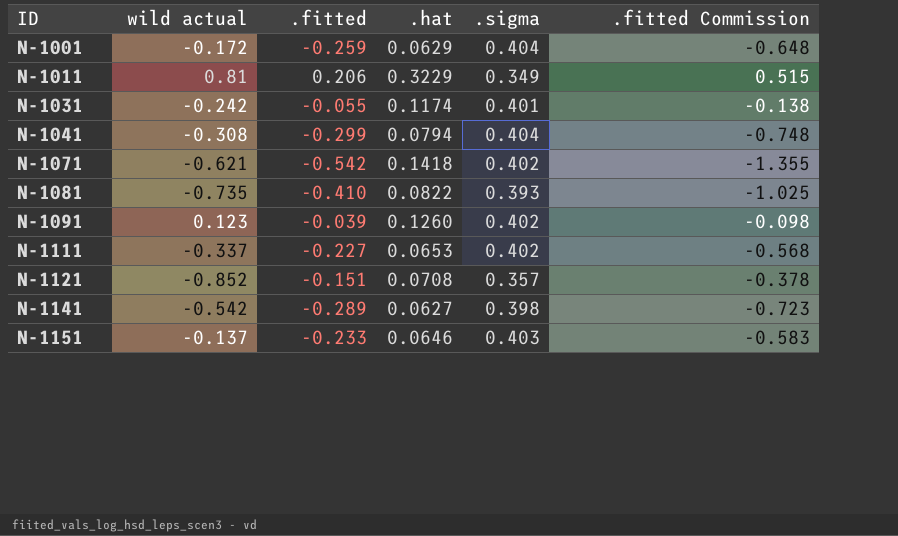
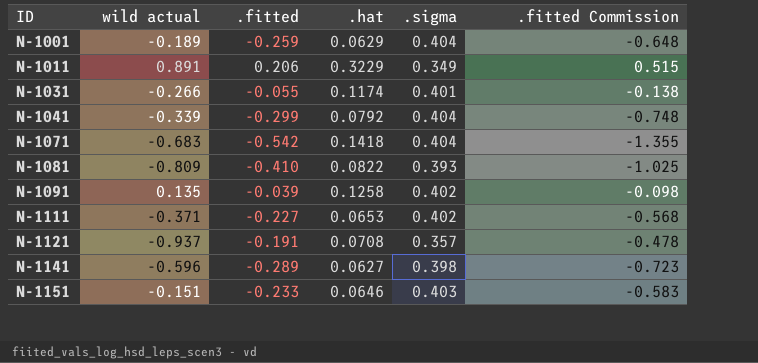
N-1001 | wild actual: -0.172 -> -0.189
N-1011 | wild actual: 0.81 -> 0.891
N-1031 | wild actual: -0.242 -> -0.266
N-1041 | wild actual: -0.308 -> -0.339
N-1041 | .hat: 0.0794 -> 0.0792
N-1071 | wild actual: -0.621 -> -0.683
N-1071 | .sigma: 0.402 -> 0.404
N-1081 | wild actual: -0.735 -> -0.809
N-1091 | wild actual: 0.123 -> 0.135
N-1091 | .hat: 0.1260 -> 0.1258
N-1111 | wild actual: -0.337 -> -0.371
N-1121 | wild actual: -0.852 -> -0.937
N-1121 | .fitted: -0.151 -> -0.191
N-1121 | .fitted Commission: -0.378 -> -0.478
N-1141 | wild actual: -0.542 -> -0.596
N-1151 | wild actual: -0.137 -> -0.151

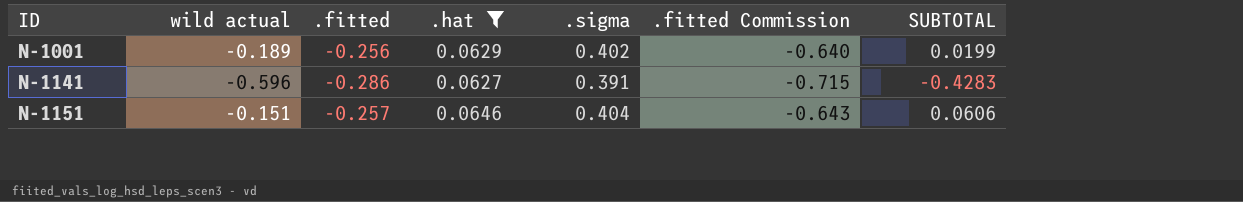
filter: none -> .hat <= 0.0646
column SUBTOTAL | formula: none -> [wild actual] + [.fitted] + [.hat] + [.sigma]
N-1001 | .fitted: -0.259 -> -0.256
N-1001 | .sigma: 0.404 -> 0.402
N-1001 | .fitted Commission: -0.648 -> -0.640
N-1141 | .fitted: -0.289 -> -0.286
N-1141 | .sigma: 0.398 -> 0.391
N-1141 | .fitted Commission: -0.723 -> -0.715
N-1151 | .fitted: -0.233 -> -0.257
N-1151 | .sigma: 0.403 -> 0.404
N-1151 | .fitted Commission: -0.583 -> -0.643

